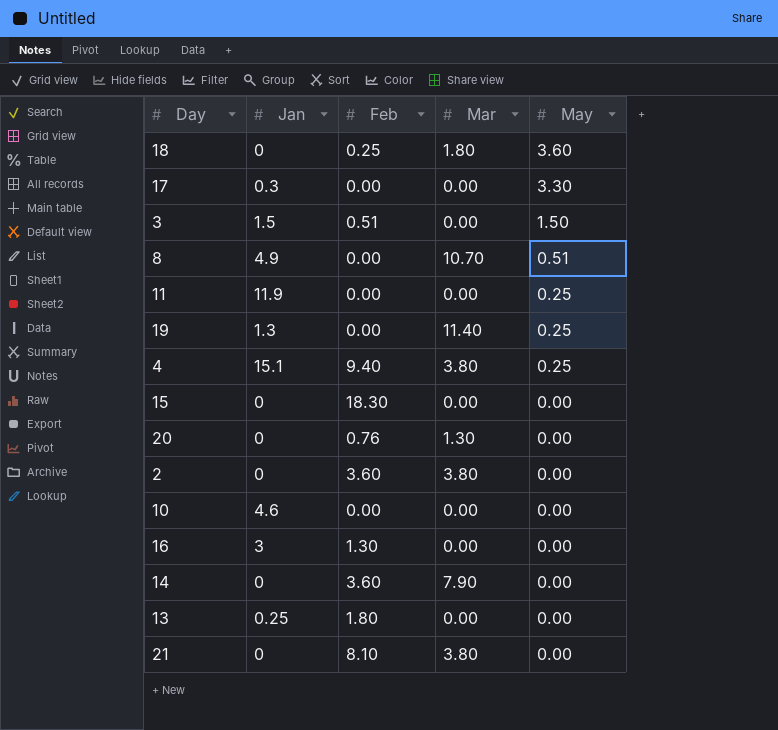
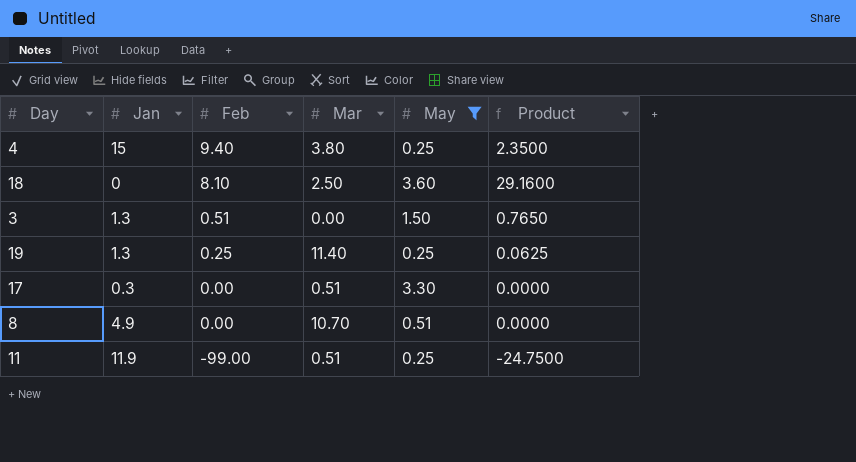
filter: none -> May != 0.00
row order: May descending -> Feb descending
column Product | formula: none -> [Feb] * [May]
4 | Jan: 15.1 -> 15
18 | Feb: 0.25 -> 8.10
18 | Mar: 1.80 -> 2.50
3 | Jan: 1.5 -> 1.3
19 | Feb: 0.00 -> 0.25
17 | Mar: 0.00 -> 0.51
11 | Feb: 0.00 -> -99.00
11 | Mar: 0.00 -> 0.51

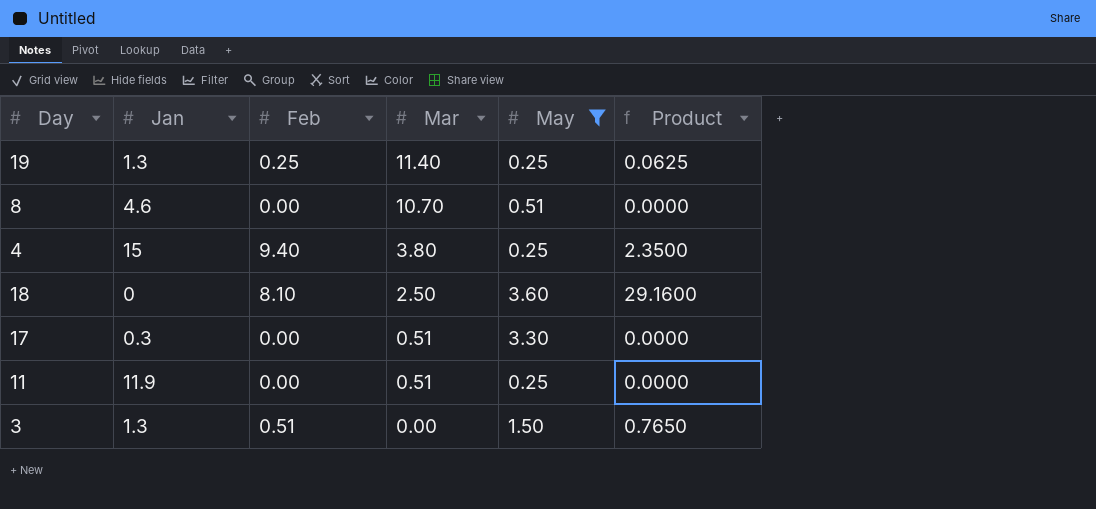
row order: Feb descending -> Mar descending
8 | Jan: 4.9 -> 4.6
11 | Feb: -99.00 -> 0.00
11 | Product: -24.7500 -> 0.0000

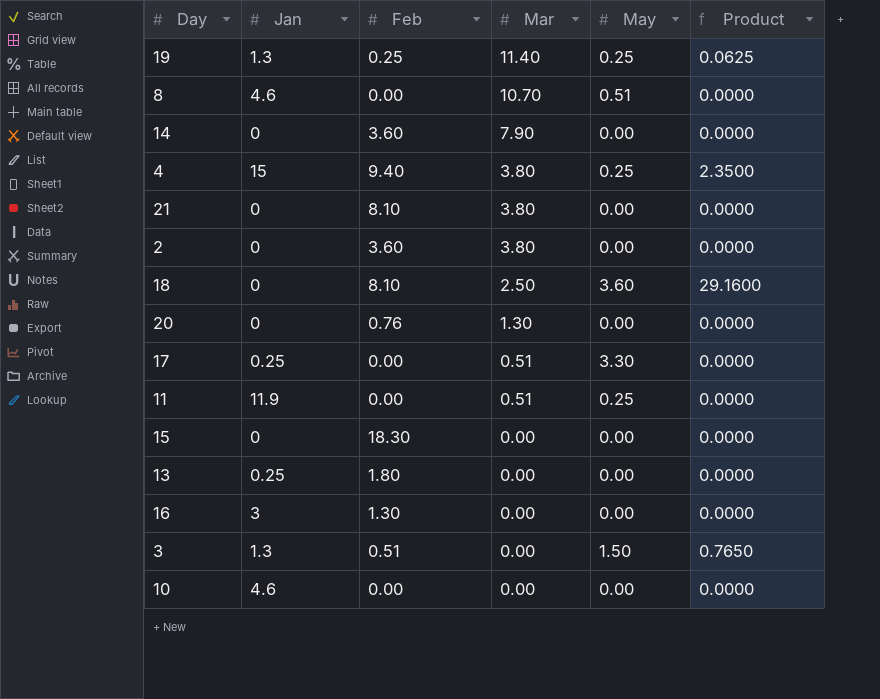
filter: May != 0.00 -> none
17 | Jan: 0.3 -> 0.25

